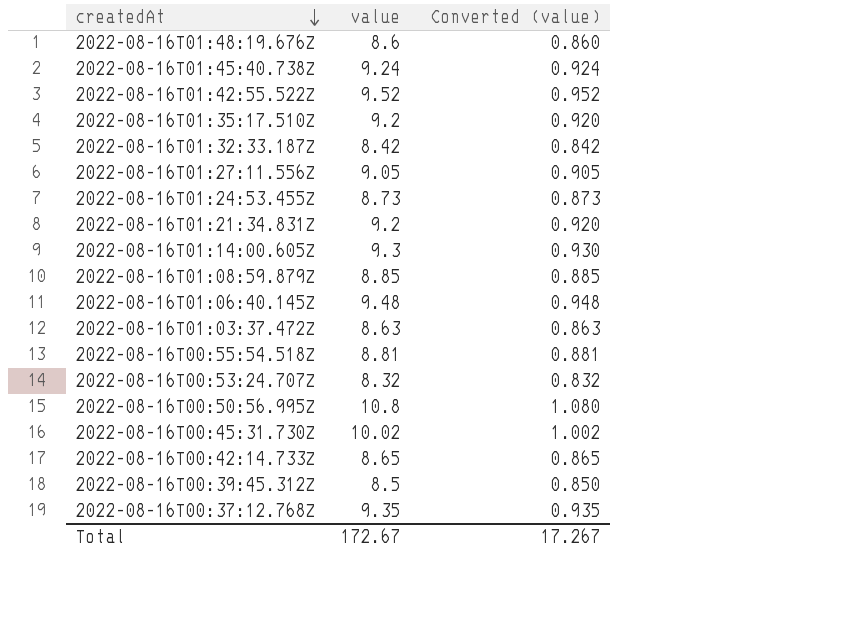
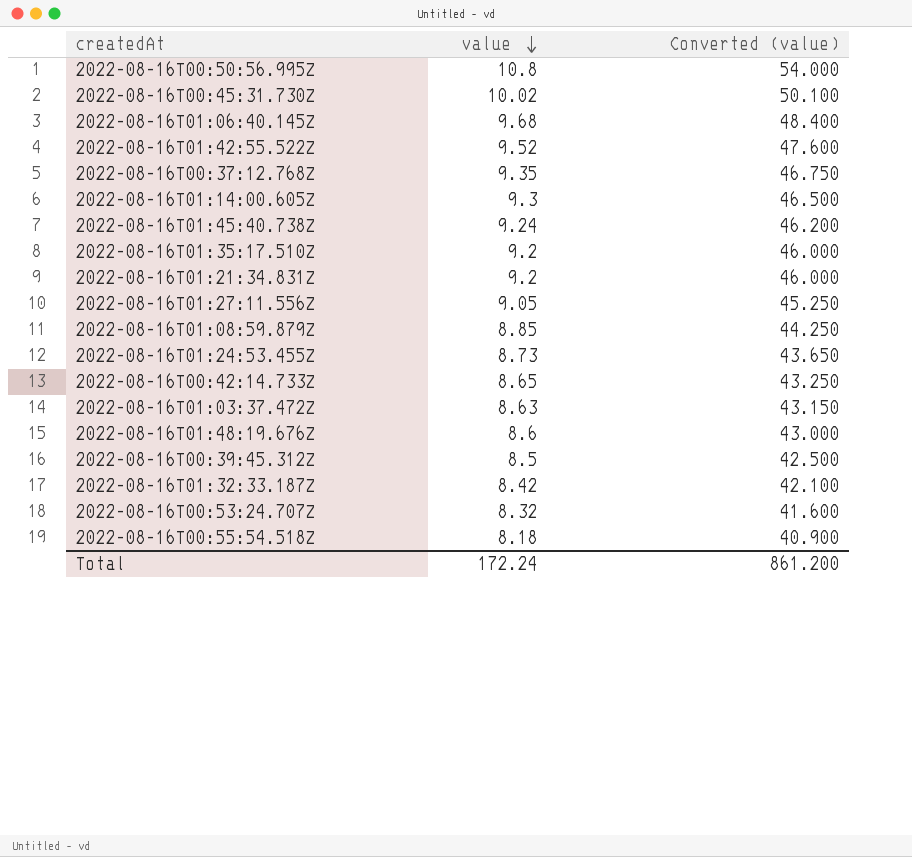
row order: createdAt descending -> value descending
column Converted (value) | formula: [value] * 0.1 -> [value] * 5
2022-08-16T01:06:40.145Z | value: 9.48 -> 9.68
2022-08-16T00:55:54.518Z | value: 8.81 -> 8.18
Total | value: 172.67 -> 172.24
Total | Converted (value): 17.267 -> 861.200

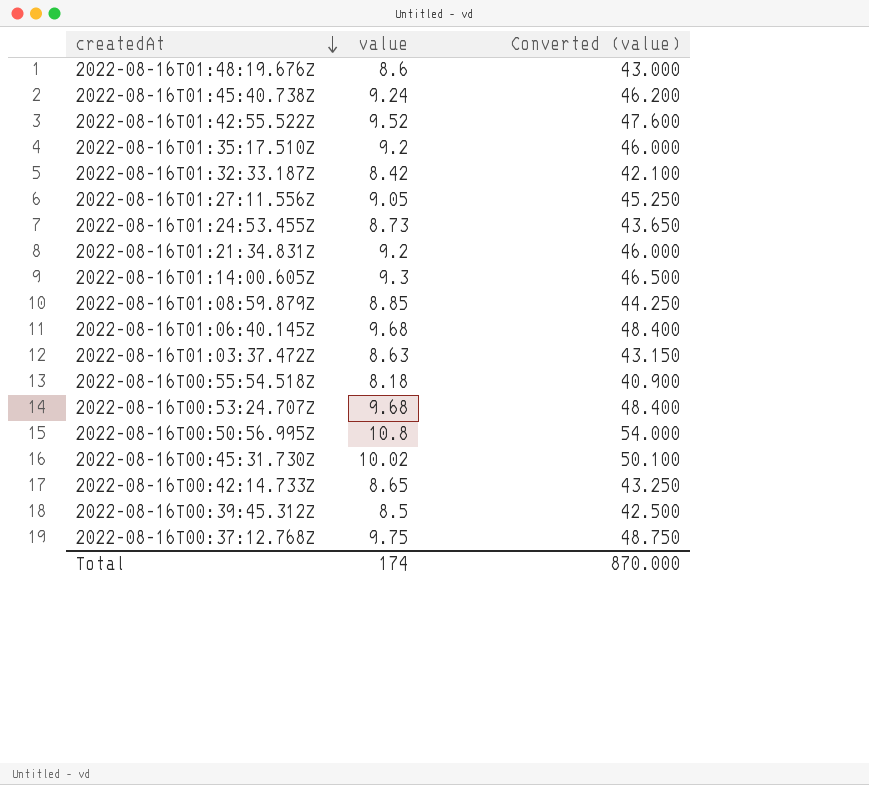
row order: value descending -> createdAt descending
2022-08-16T00:53:24.707Z | value: 8.32 -> 9.68
2022-08-16T00:53:24.707Z | Converted (value): 41.600 -> 48.400
2022-08-16T00:37:12.768Z | value: 9.35 -> 9.75
2022-08-16T00:37:12.768Z | Converted (value): 46.750 -> 48.750
Total | value: 172.24 -> 174
Total | Converted (value): 861.200 -> 870.000

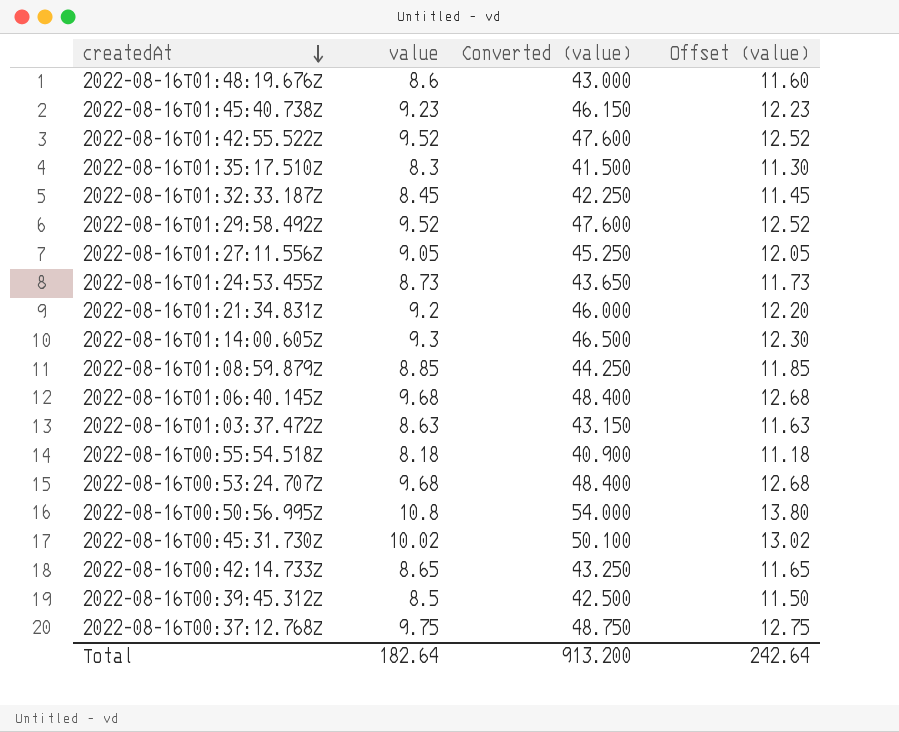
column Offset (value) | formula: none -> [value] + 3
2022-08-16T01:45:40.738Z | value: 9.24 -> 9.23
2022-08-16T01:45:40.738Z | Converted (value): 46.200 -> 46.150
2022-08-16T01:35:17.510Z | value: 9.2 -> 8.3
2022-08-16T01:35:17.510Z | Converted (value): 46.000 -> 41.500
2022-08-16T01:32:33.187Z | value: 8.42 -> 8.45
2022-08-16T01:32:33.187Z | Converted (value): 42.100 -> 42.250
row 2022-08-16T01:29:58.492Z: none -> 9.52 | 47.600 | 12.52
Total | value: 174 -> 182.64
Total | Converted (value): 870.000 -> 913.200

